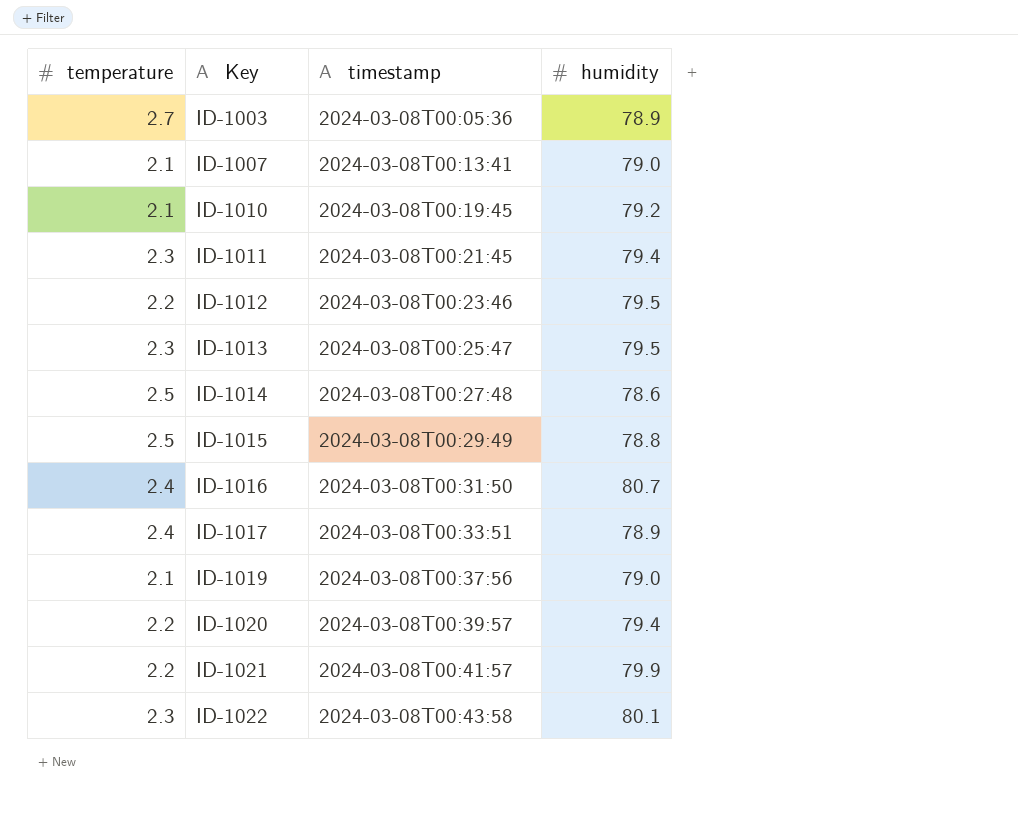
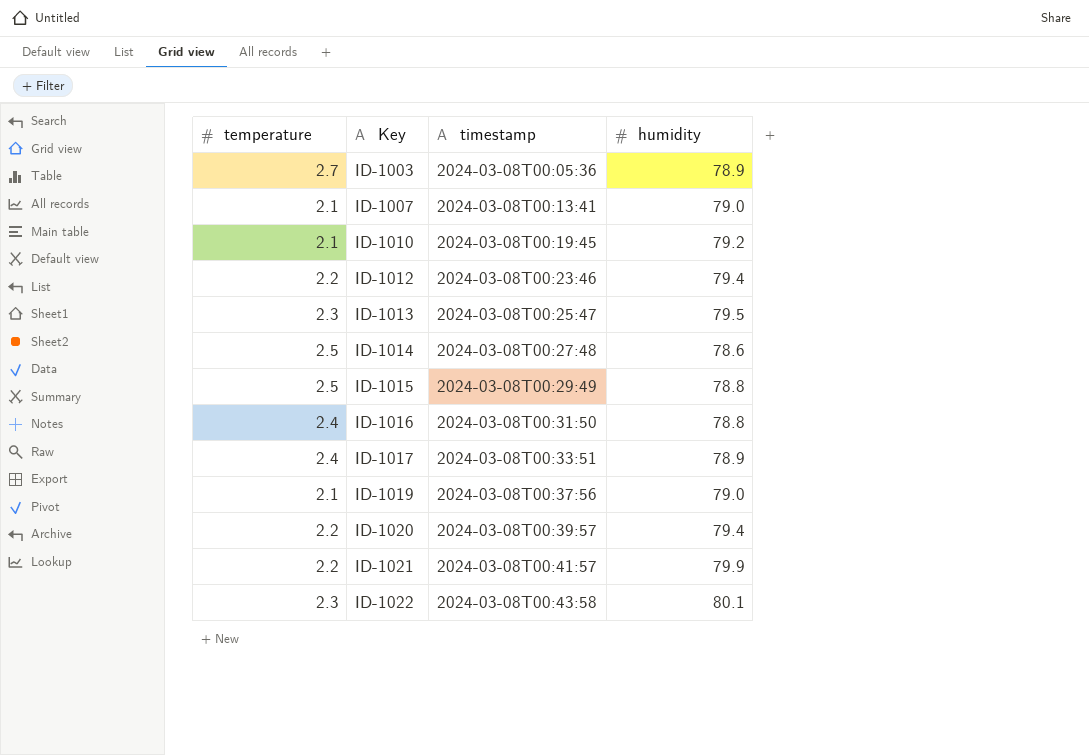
row ID-1011: 2.3 | 2024-03-08T00:21:45 | 79.4 -> none
ID-1012 | humidity: 79.5 -> 79.4
ID-1016 | humidity: 80.7 -> 78.8

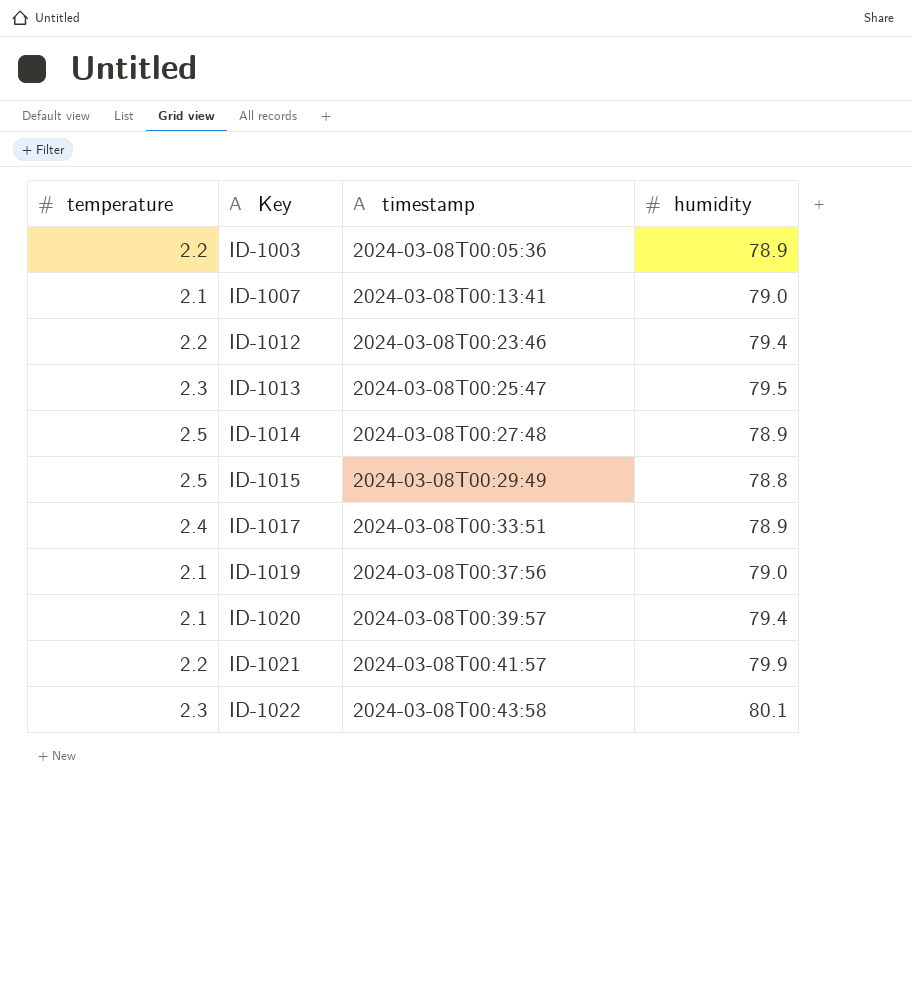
row ID-1010: 2.1 | 2024-03-08T00:19:45 | 79.2 -> none
row ID-1016: 2.4 | 2024-03-08T00:31:50 | 78.8 -> none
ID-1003 | temperature: 2.7 -> 2.2
ID-1014 | humidity: 78.6 -> 78.9
ID-1020 | temperature: 2.2 -> 2.1

